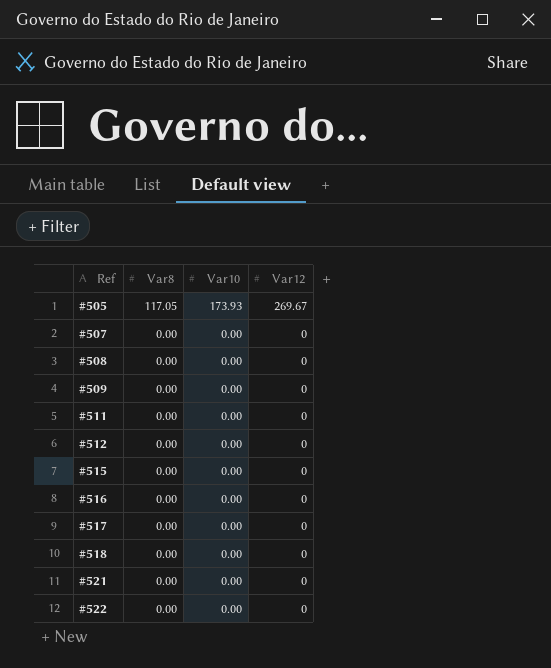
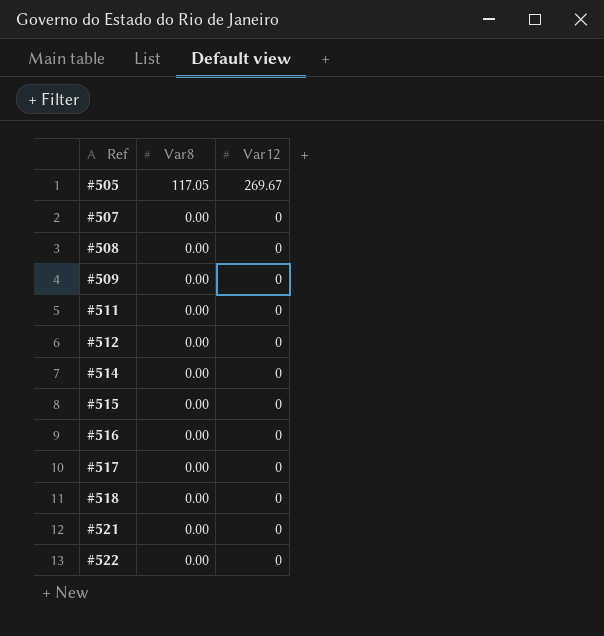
column Var10 | position: 3 -> none
row #514: none -> 0.00 | 0

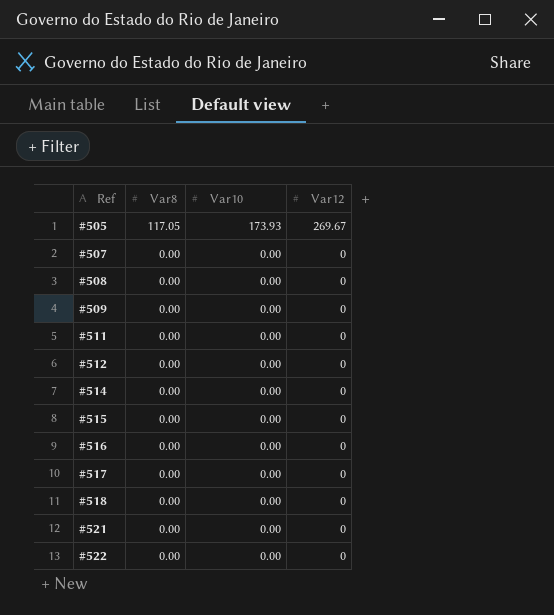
column Var10 | position: none -> 3

